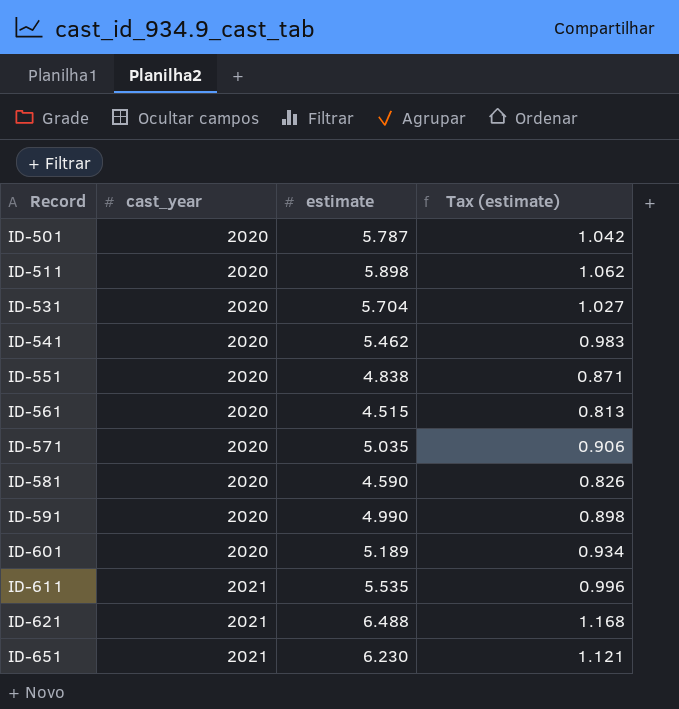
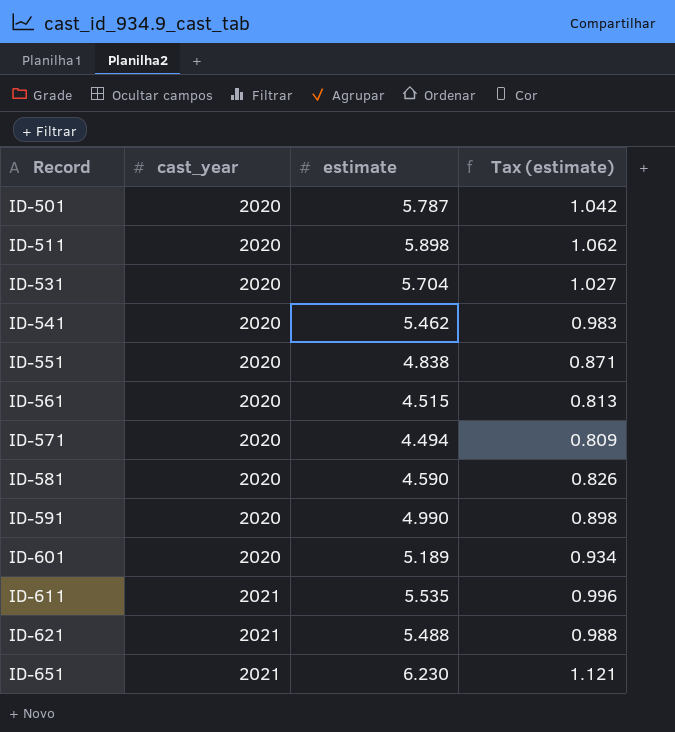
ID-571 | estimate: 5.035 -> 4.494
ID-571 | Tax (estimate): 0.906 -> 0.809
ID-621 | estimate: 6.488 -> 5.488
ID-621 | Tax (estimate): 1.168 -> 0.988

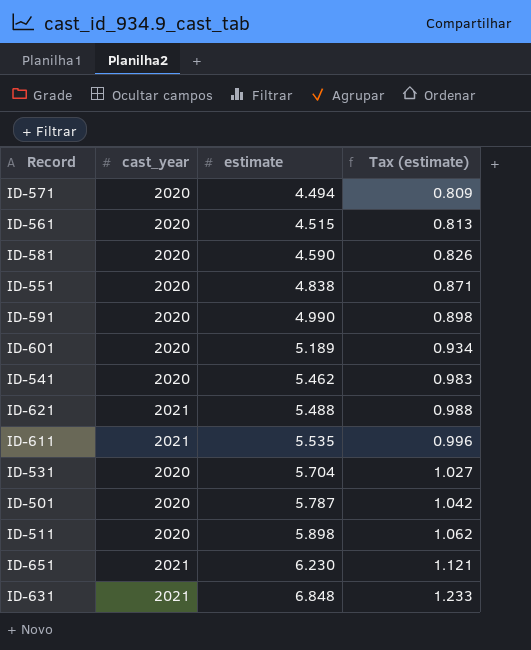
row order: Record ascending -> estimate ascending
row ID-631: none -> 2021 | 6.848 | 1.233

